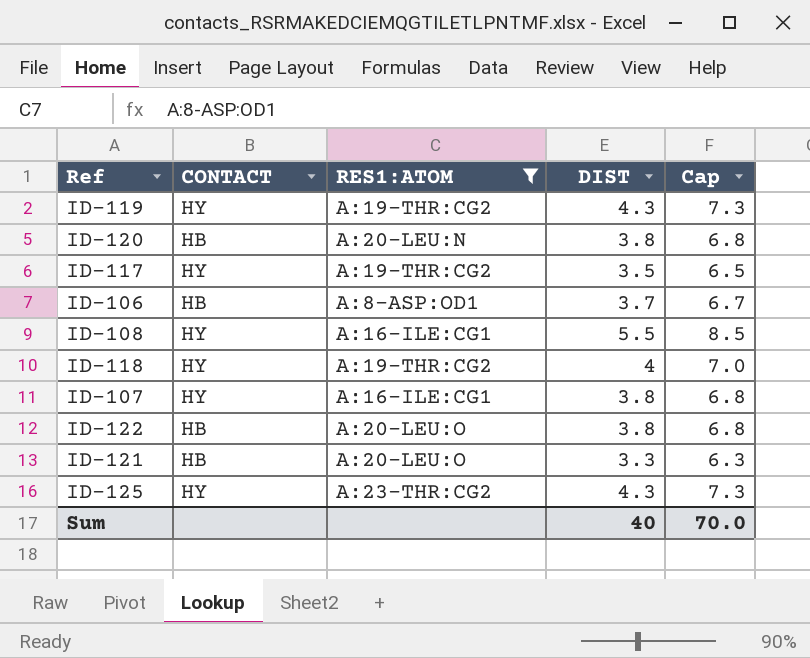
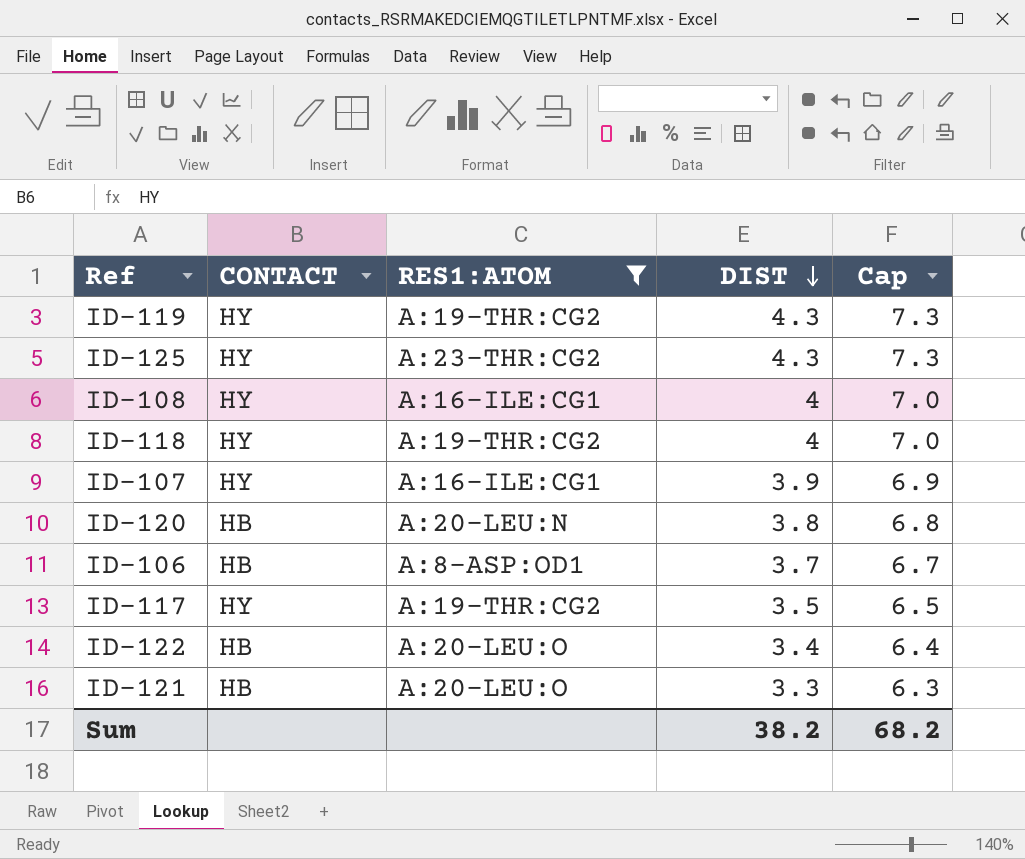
row order: none -> DIST descending
ID-108 | DIST: 5.5 -> 4
ID-108 | Cap: 8.5 -> 7.0
ID-107 | DIST: 3.8 -> 3.9
ID-107 | Cap: 6.8 -> 6.9
ID-122 | DIST: 3.8 -> 3.4
ID-122 | Cap: 6.8 -> 6.4
Sum | DIST: 40 -> 38.2
Sum | Cap: 70.0 -> 68.2

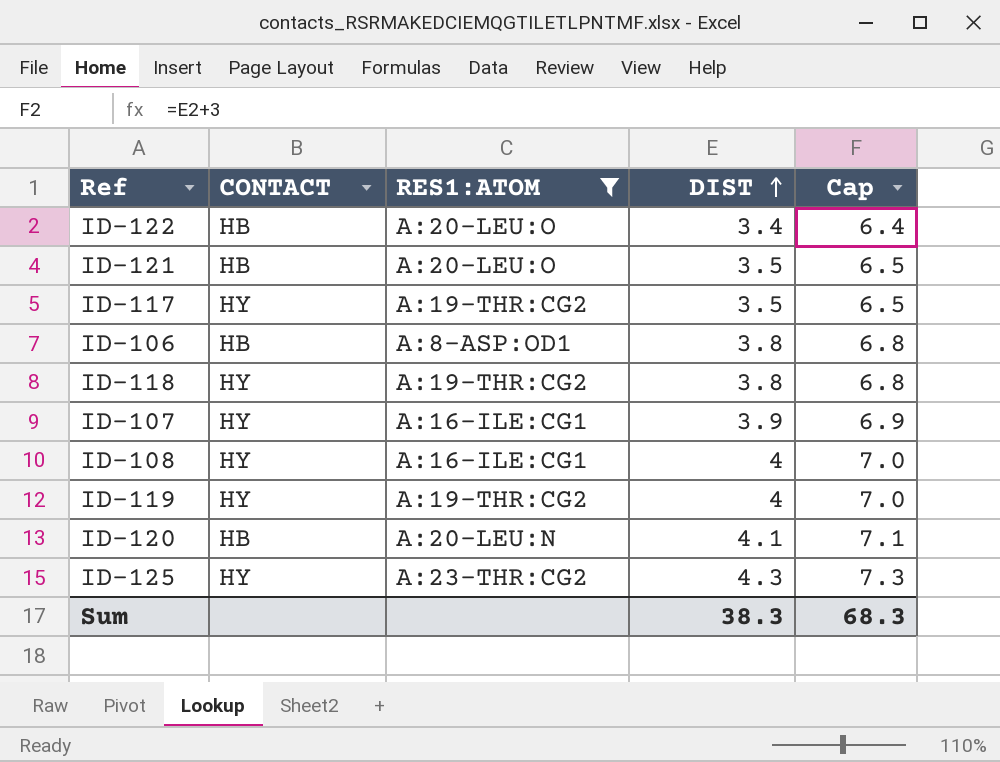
row order: DIST descending -> DIST ascending
ID-121 | DIST: 3.3 -> 3.5
ID-121 | Cap: 6.3 -> 6.5
ID-106 | DIST: 3.7 -> 3.8
ID-106 | Cap: 6.7 -> 6.8
ID-118 | DIST: 4 -> 3.8
ID-118 | Cap: 7.0 -> 6.8
ID-119 | DIST: 4.3 -> 4
ID-119 | Cap: 7.3 -> 7.0
ID-120 | DIST: 3.8 -> 4.1
ID-120 | Cap: 6.8 -> 7.1
Sum | DIST: 38.2 -> 38.3
Sum | Cap: 68.2 -> 68.3

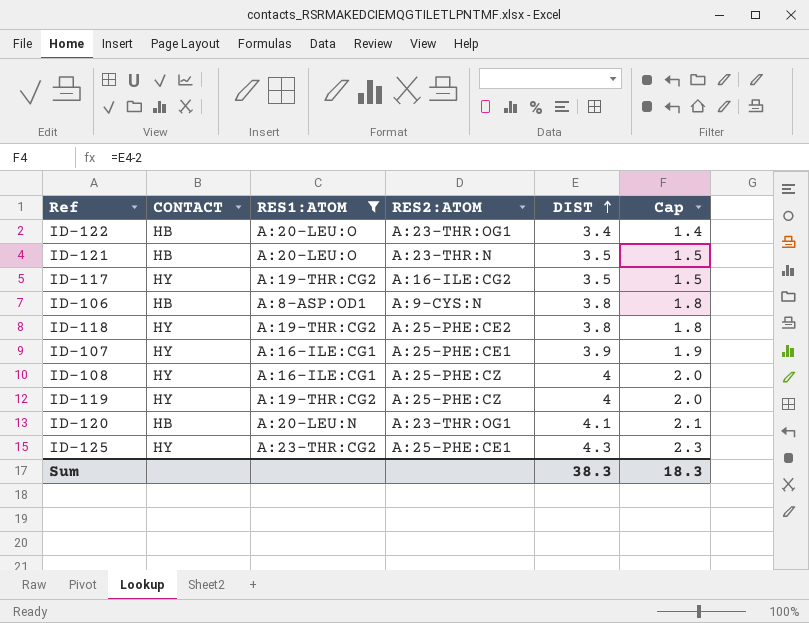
column RES2:ATOM | position: none -> 4
column Cap | formula: [DIST] + 3 -> [DIST] - 2
Sum | Cap: 68.3 -> 18.3

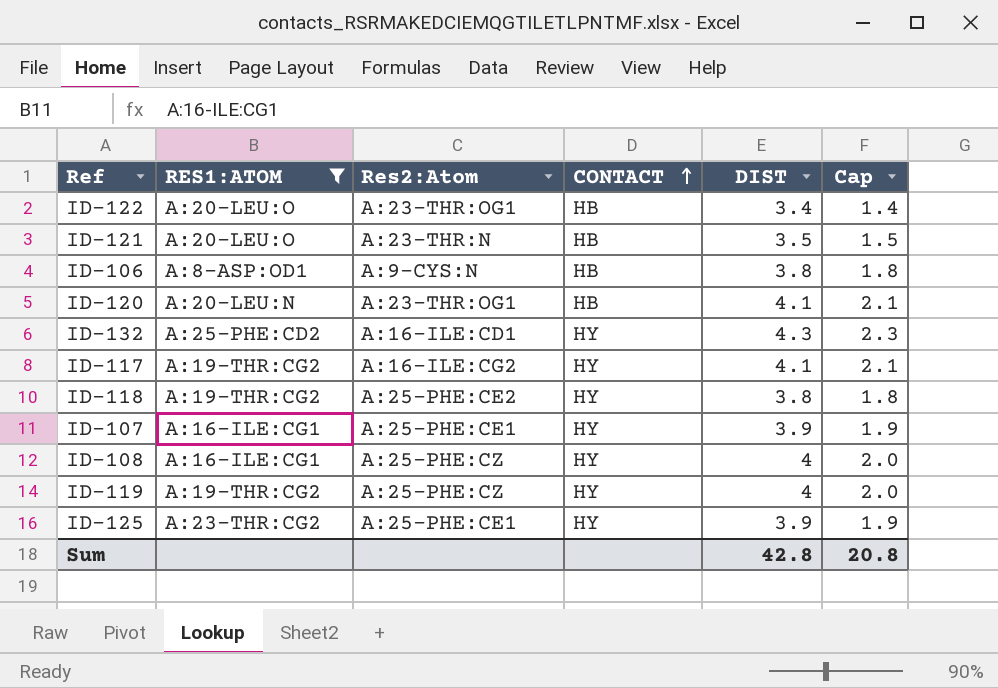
row order: DIST ascending -> CONTACT ascending
column name: RES2:ATOM -> Res2:Atom
column CONTACT | position: 2 -> 4
row ID-132: none -> A:25-PHE:CD2 | A:16-ILE:CD1 | HY | 4.3 | 2.3
ID-117 | DIST: 3.5 -> 4.1
ID-117 | Cap: 1.5 -> 2.1
ID-125 | DIST: 4.3 -> 3.9
ID-125 | Cap: 2.3 -> 1.9
Sum | DIST: 38.3 -> 42.8
Sum | Cap: 18.3 -> 20.8

